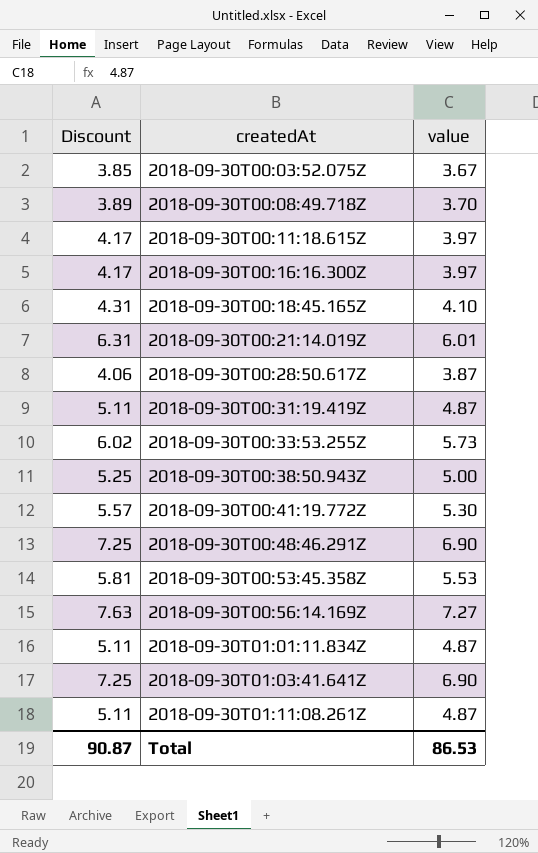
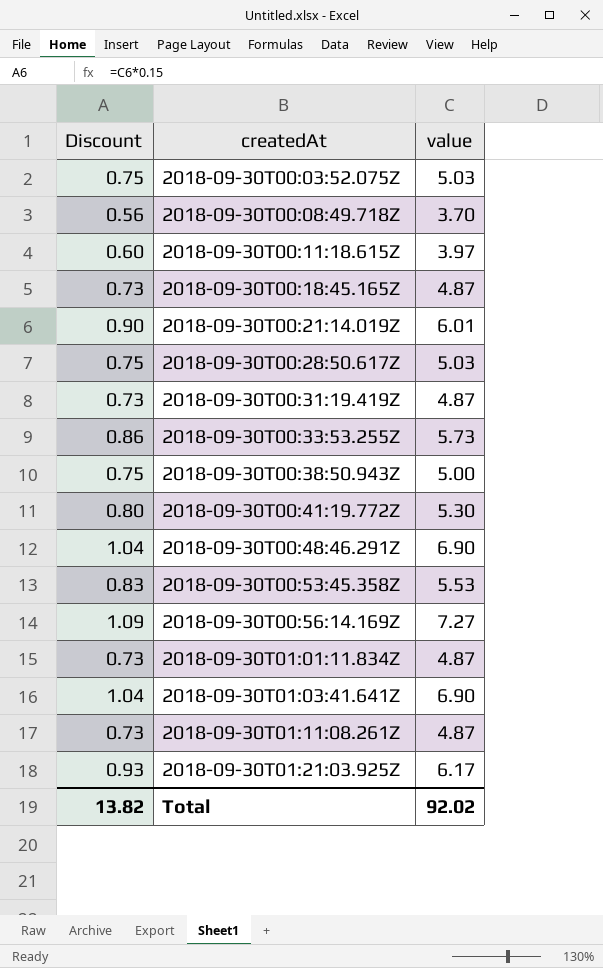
column Discount | formula: [value] * 1.05 -> [value] * 0.15
row 2018-09-30T00:16:16.300Z: 4.17 | 3.97 -> none
2018-09-30T00:03:52.075Z | value: 3.67 -> 5.03
2018-09-30T00:18:45.165Z | value: 4.10 -> 4.87
2018-09-30T00:28:50.617Z | value: 3.87 -> 5.03
row 2018-09-30T01:21:03.925Z: none -> 0.93 | 6.17
Total | Discount: 90.87 -> 13.82
Total | value: 86.53 -> 92.02

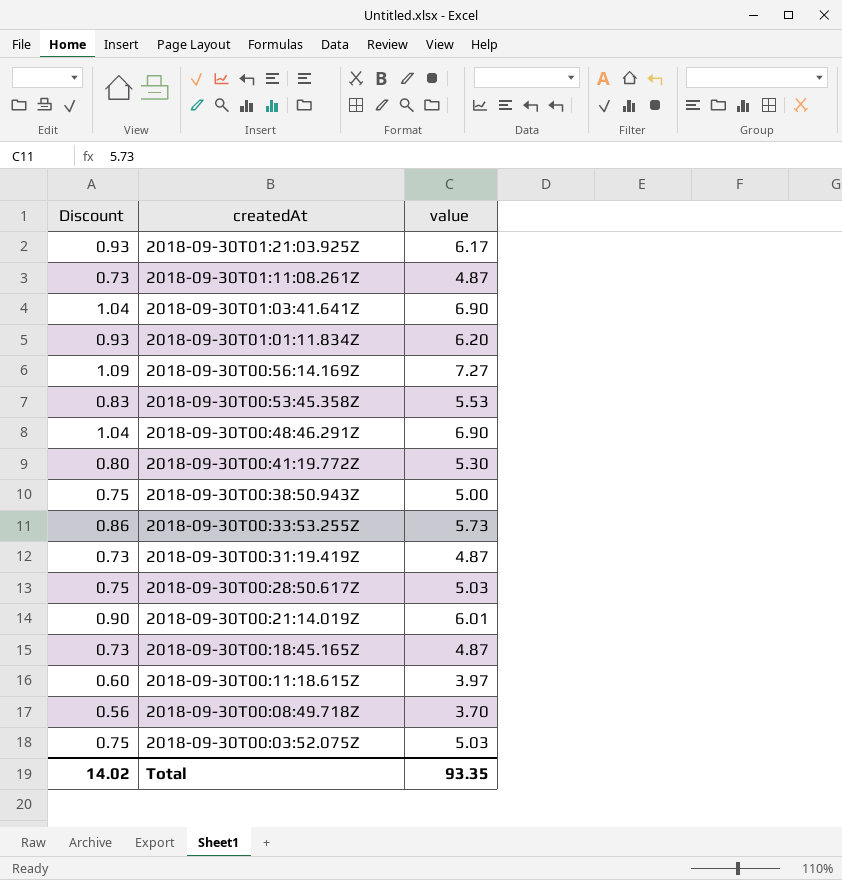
row order: createdAt ascending -> createdAt descending
2018-09-30T01:01:11.834Z | Discount: 0.73 -> 0.93
2018-09-30T01:01:11.834Z | value: 4.87 -> 6.20
Total | Discount: 13.82 -> 14.02
Total | value: 92.02 -> 93.35

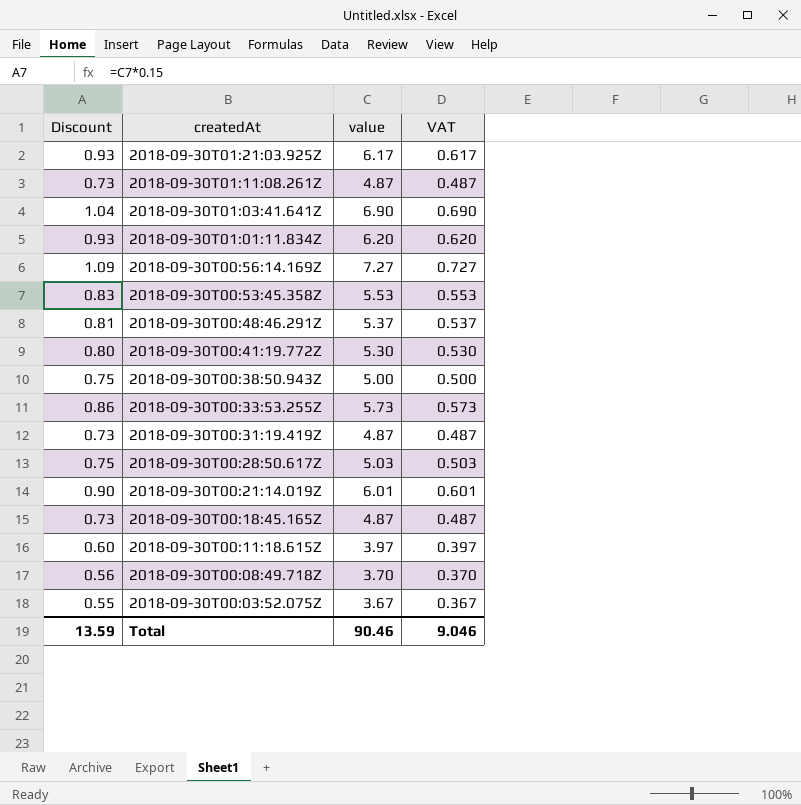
column VAT | formula: none -> [value] * 0.1
2018-09-30T00:48:46.291Z | Discount: 1.04 -> 0.81
2018-09-30T00:48:46.291Z | value: 6.90 -> 5.37
2018-09-30T00:03:52.075Z | Discount: 0.75 -> 0.55
2018-09-30T00:03:52.075Z | value: 5.03 -> 3.67
Total | Discount: 14.02 -> 13.59
Total | value: 93.35 -> 90.46

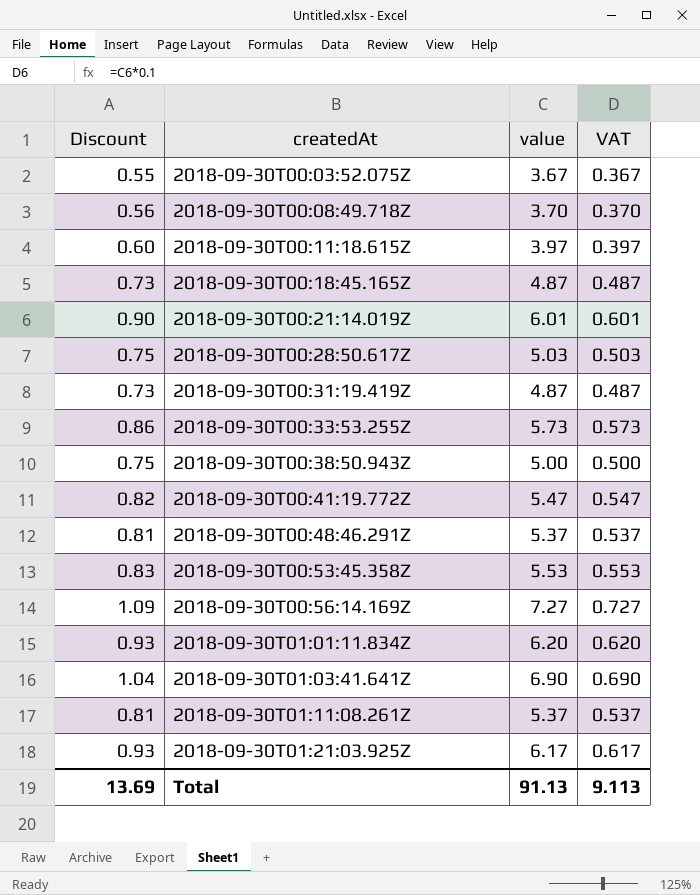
row order: createdAt descending -> createdAt ascending
2018-09-30T00:41:19.772Z | Discount: 0.80 -> 0.82
2018-09-30T00:41:19.772Z | value: 5.30 -> 5.47
2018-09-30T00:41:19.772Z | VAT: 0.530 -> 0.547
2018-09-30T01:11:08.261Z | Discount: 0.73 -> 0.81
2018-09-30T01:11:08.261Z | value: 4.87 -> 5.37
2018-09-30T01:11:08.261Z | VAT: 0.487 -> 0.537
Total | Discount: 13.59 -> 13.69
Total | value: 90.46 -> 91.13
Total | VAT: 9.046 -> 9.113

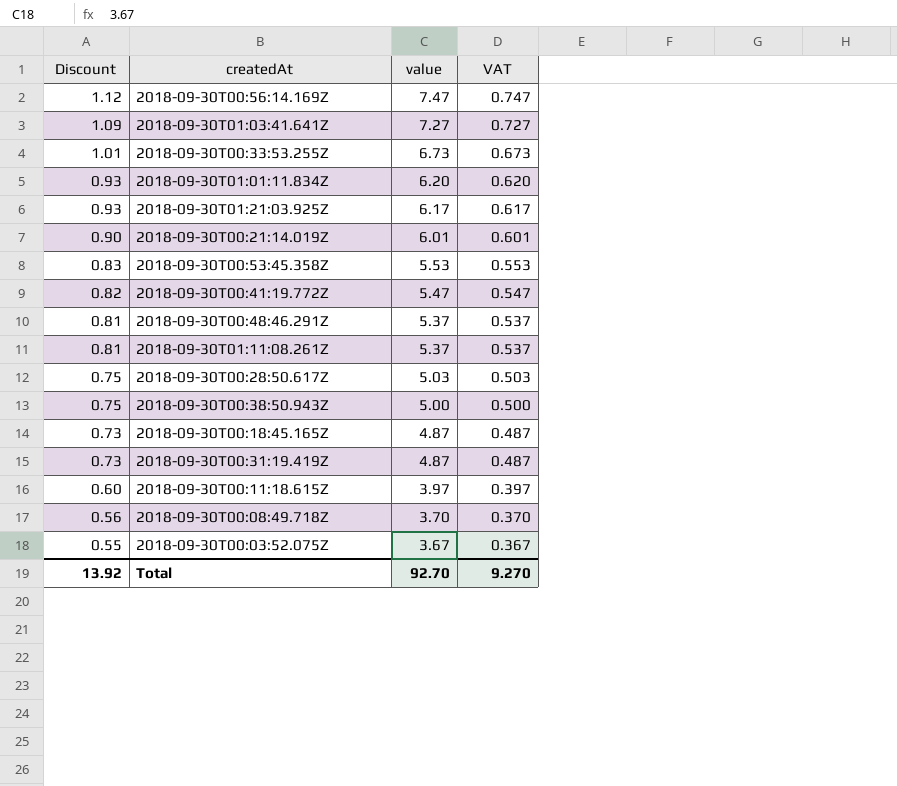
row order: createdAt ascending -> Discount descending
2018-09-30T00:56:14.169Z | Discount: 1.09 -> 1.12
2018-09-30T00:56:14.169Z | value: 7.27 -> 7.47
2018-09-30T00:56:14.169Z | VAT: 0.727 -> 0.747
2018-09-30T01:03:41.641Z | Discount: 1.04 -> 1.09
2018-09-30T01:03:41.641Z | value: 6.90 -> 7.27
2018-09-30T01:03:41.641Z | VAT: 0.690 -> 0.727
2018-09-30T00:33:53.255Z | Discount: 0.86 -> 1.01
2018-09-30T00:33:53.255Z | value: 5.73 -> 6.73
2018-09-30T00:33:53.255Z | VAT: 0.573 -> 0.673
Total | Discount: 13.69 -> 13.92
Total | value: 91.13 -> 92.70
Total | VAT: 9.113 -> 9.270

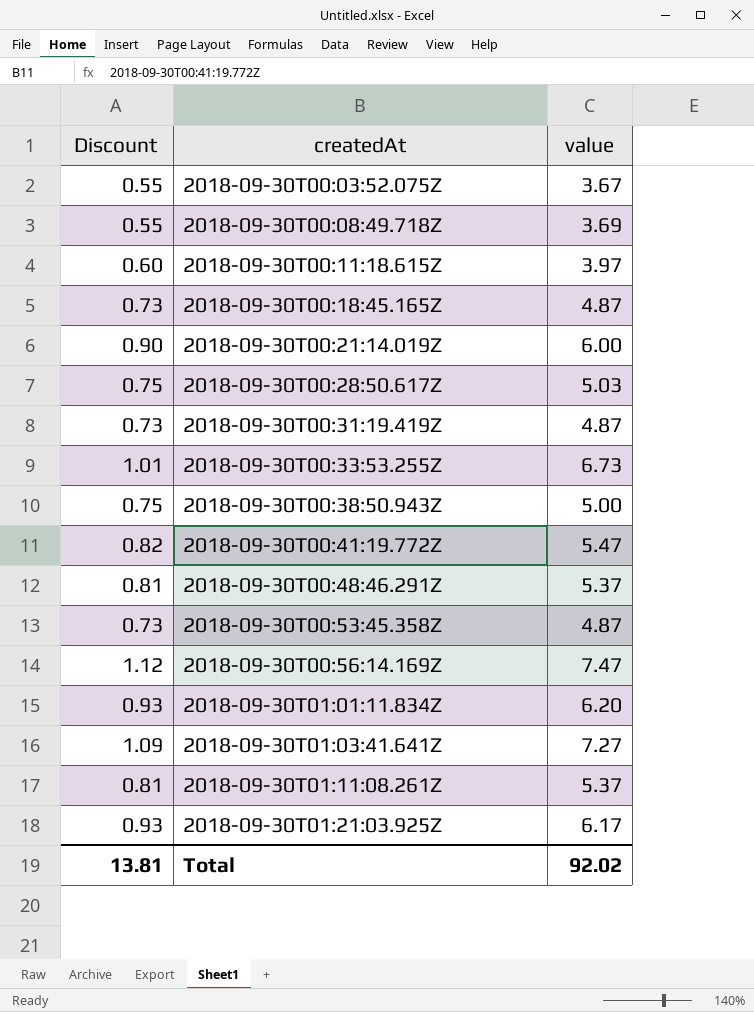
row order: Discount descending -> createdAt ascending
column VAT | formula: [value] * 0.1 -> none
2018-09-30T00:08:49.718Z | Discount: 0.56 -> 0.55
2018-09-30T00:08:49.718Z | value: 3.70 -> 3.69
2018-09-30T00:21:14.019Z | value: 6.01 -> 6.00
2018-09-30T00:53:45.358Z | Discount: 0.83 -> 0.73
2018-09-30T00:53:45.358Z | value: 5.53 -> 4.87
Total | Discount: 13.92 -> 13.81
Total | value: 92.70 -> 92.02

